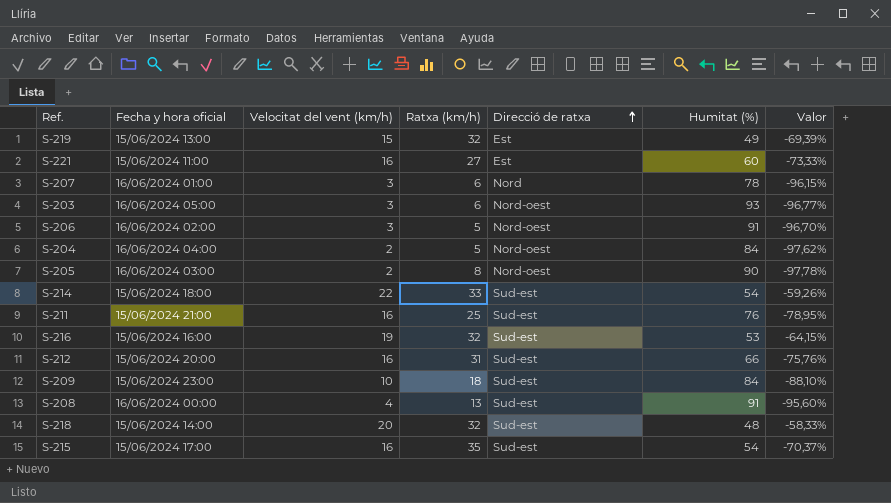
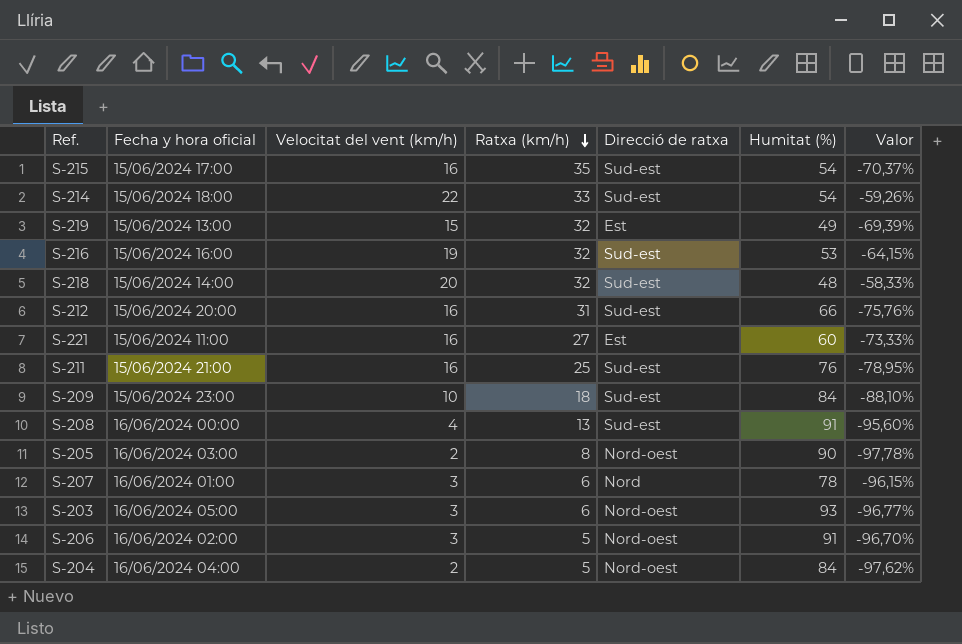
row order: Direcció de ratxa ascending -> Ratxa (km/h) descending

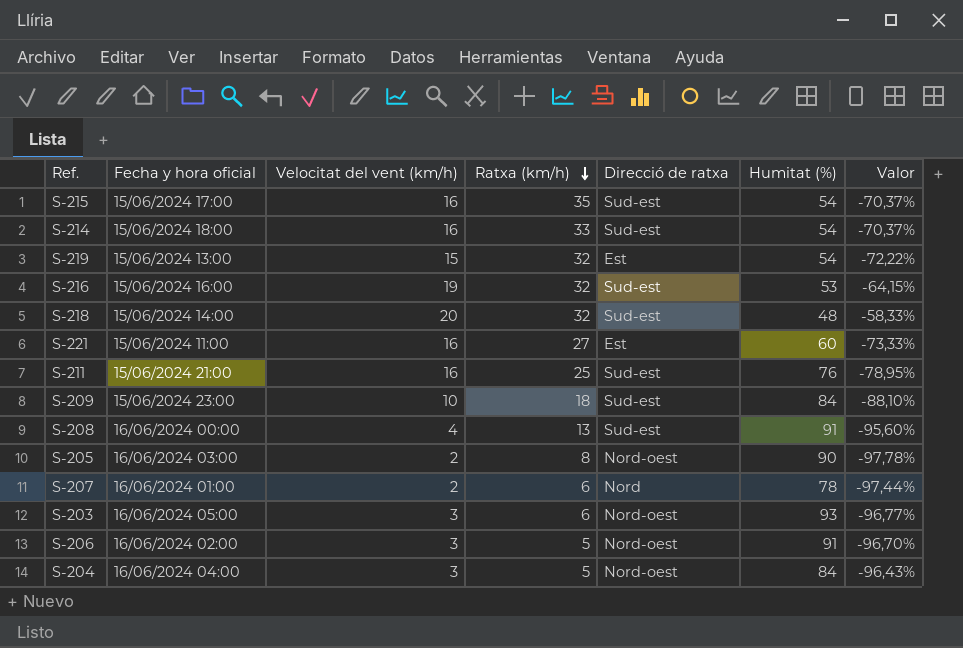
row S-212: 15/06/2024 20:00 | 16 | 31 | Sud-est | 66 | -75,76% -> none
S-214 | Velocitat del vent (km/h): 22 -> 16
S-214 | Valor: -59,26% -> -70,37%
S-219 | Humitat (%): 49 -> 54
S-219 | Valor: -69,39% -> -72,22%
S-207 | Velocitat del vent (km/h): 3 -> 2
S-207 | Valor: -96,15% -> -97,44%
S-204 | Velocitat del vent (km/h): 2 -> 3
S-204 | Valor: -97,62% -> -96,43%

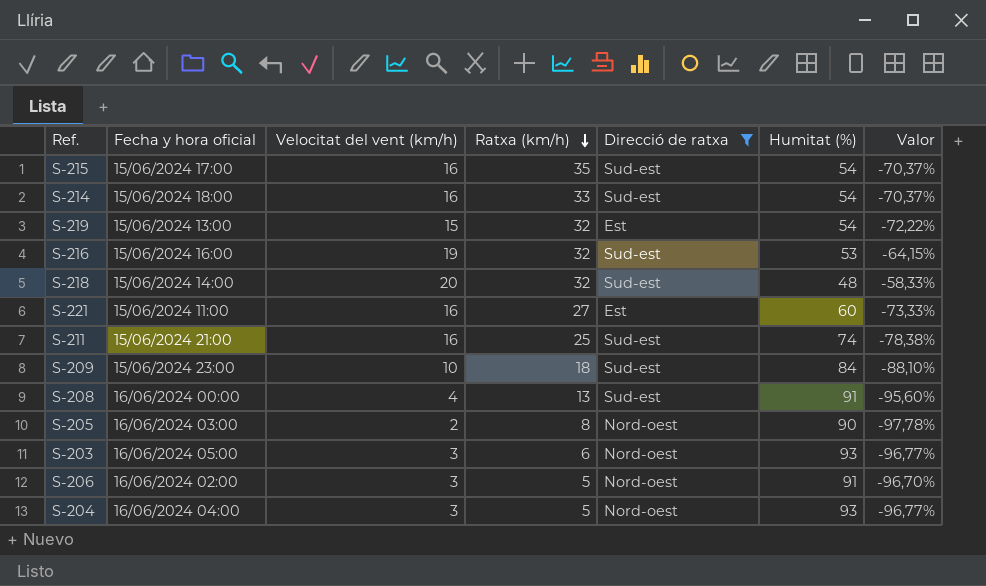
filter: none -> Direcció de ratxa != Nord
S-211 | Humitat (%): 76 -> 74
S-211 | Valor: -78,95% -> -78,38%
S-204 | Humitat (%): 84 -> 93
S-204 | Valor: -96,43% -> -96,77%

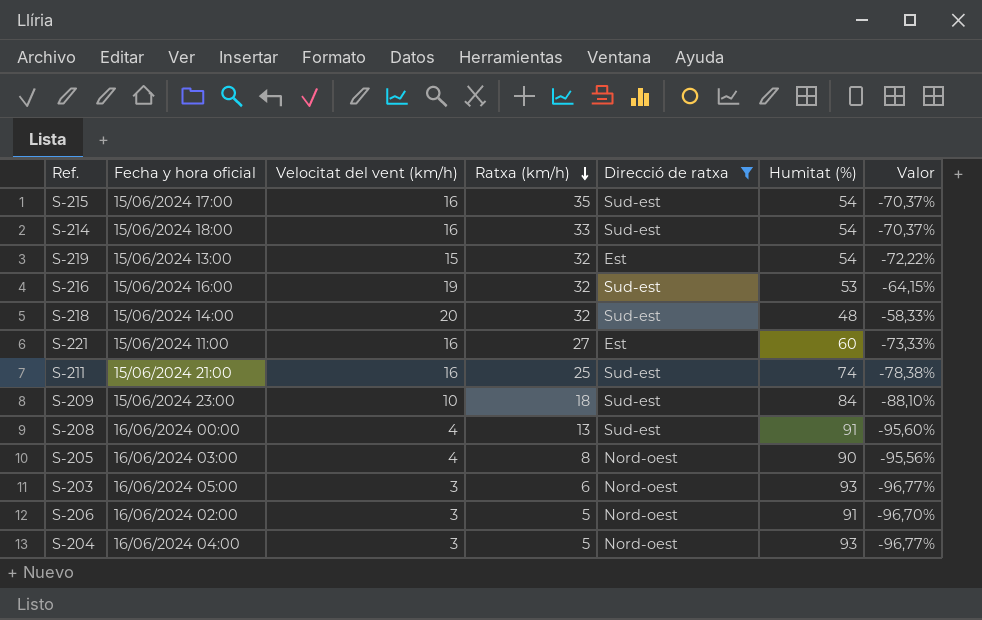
S-205 | Velocitat del vent (km/h): 2 -> 4
S-205 | Valor: -97,78% -> -95,56%

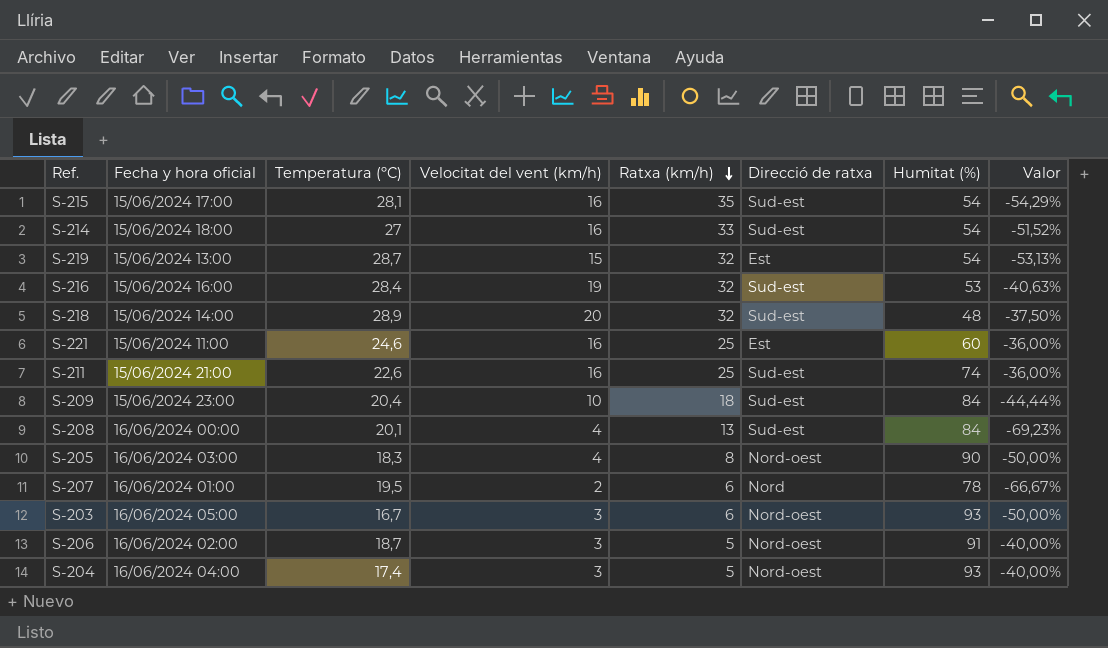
filter: Direcció de ratxa != Nord -> none
column Temperatura (ºC) | position: none -> 3
column Valor | formula: ([Velocitat del vent (km/h)] - [Humitat (%)]) / [Humitat (%)] -> ([Velocitat del vent (km/h)] - [Ratxa (km/h)]) / [Ratxa (km/h)]
S-221 | Ratxa (km/h): 27 -> 25
S-208 | Humitat (%): 91 -> 84

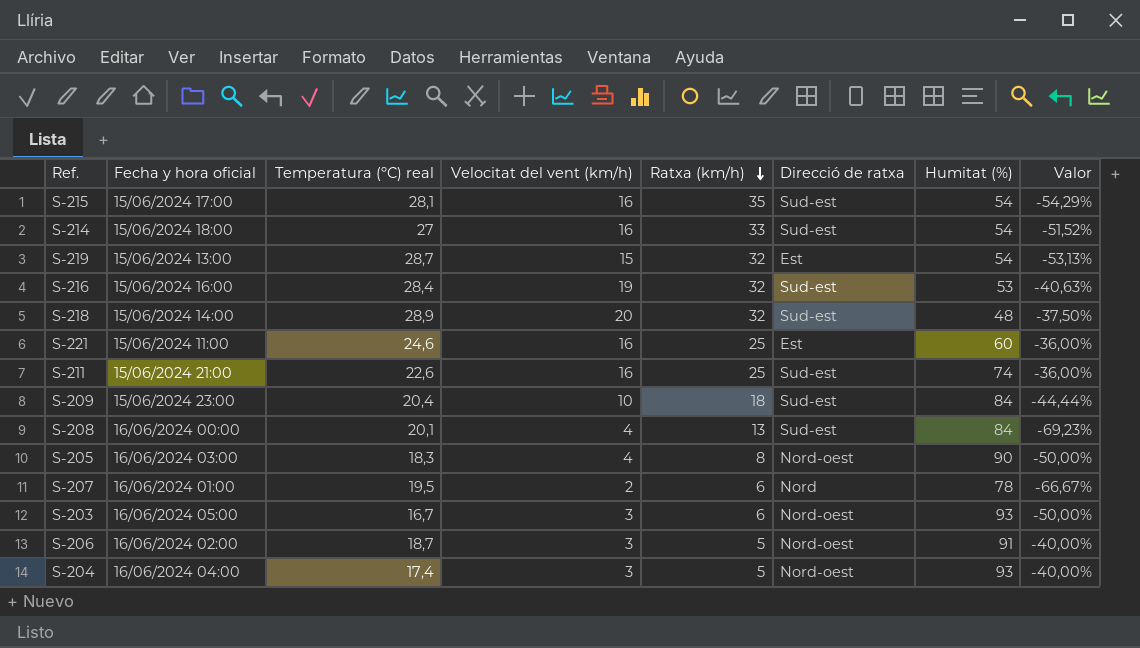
column name: Temperatura (ºC) -> Temperatura (ºC) real

